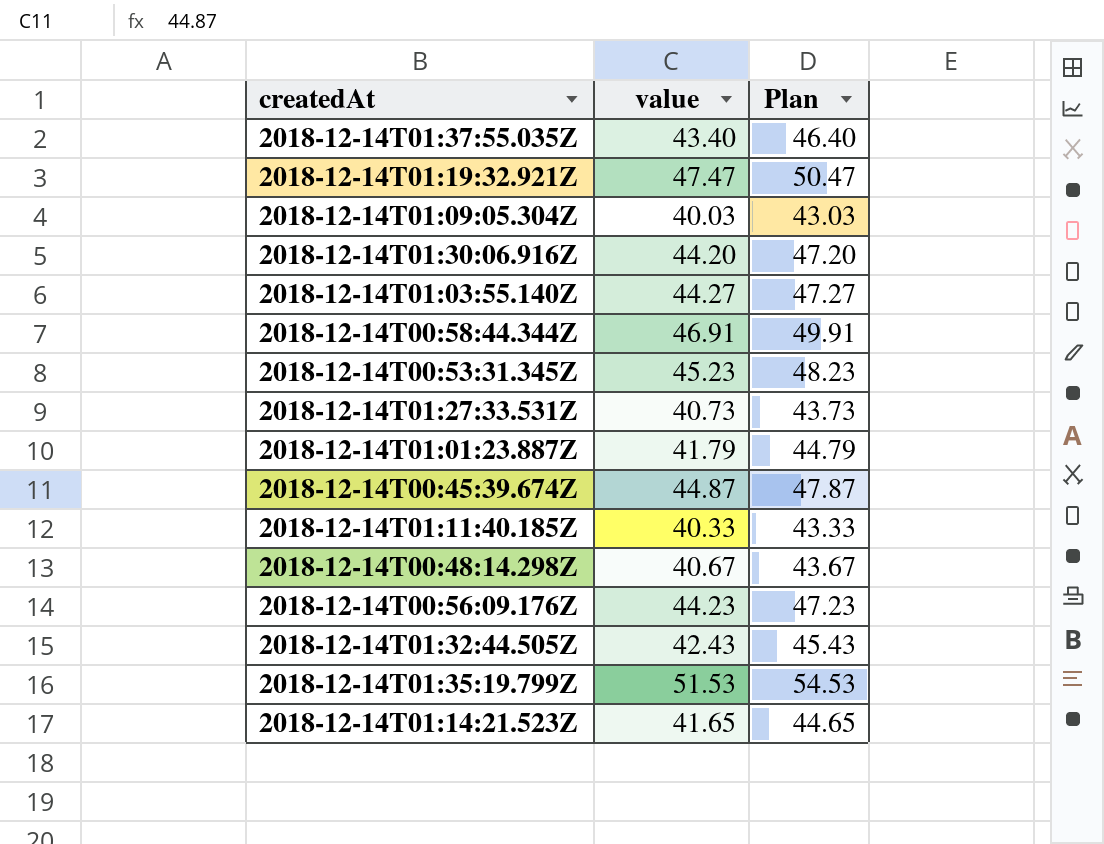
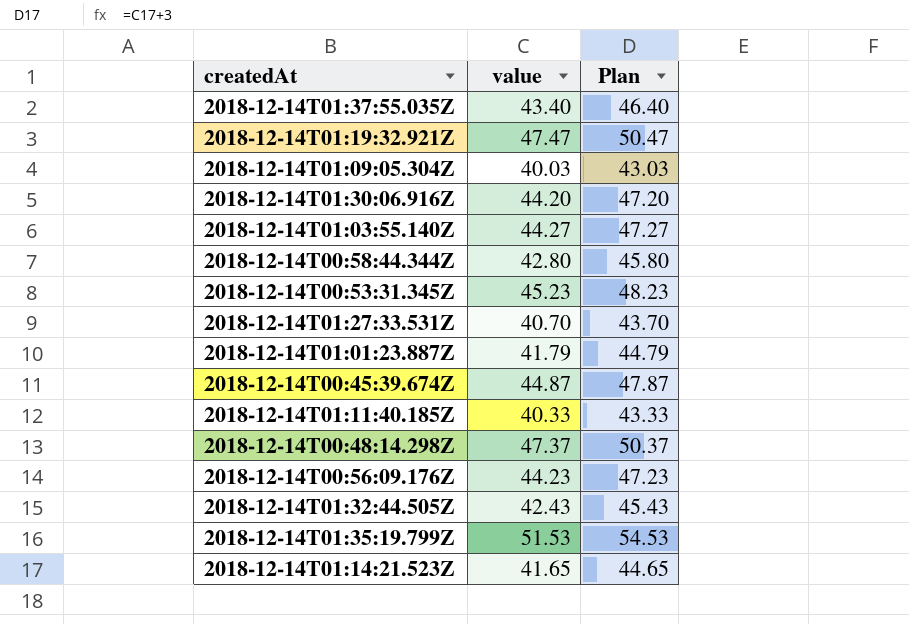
2018-12-14T00:58:44.344Z | value: 46.91 -> 42.80
2018-12-14T00:58:44.344Z | Plan: 49.91 -> 45.80
2018-12-14T01:27:33.531Z | value: 40.73 -> 40.70
2018-12-14T01:27:33.531Z | Plan: 43.73 -> 43.70
2018-12-14T00:48:14.298Z | value: 40.67 -> 47.37
2018-12-14T00:48:14.298Z | Plan: 43.67 -> 50.37

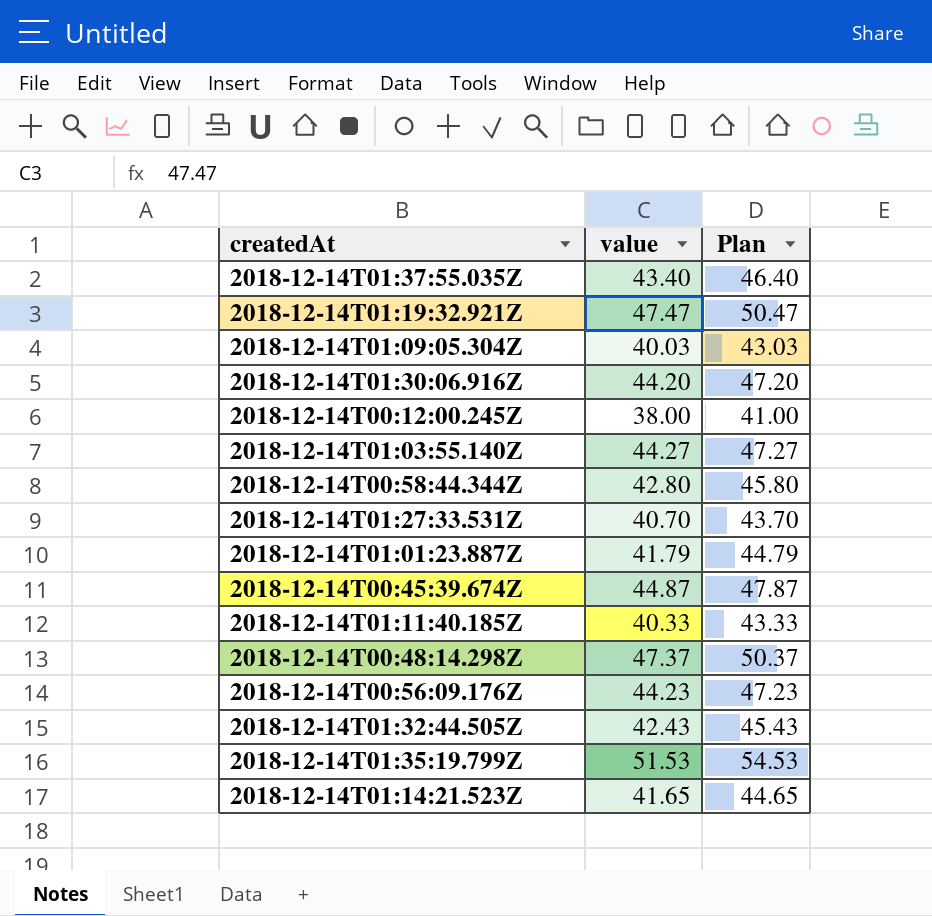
row 2018-12-14T00:53:31.345Z: 45.23 | 48.23 -> none
row 2018-12-14T00:12:00.245Z: none -> 38.00 | 41.00

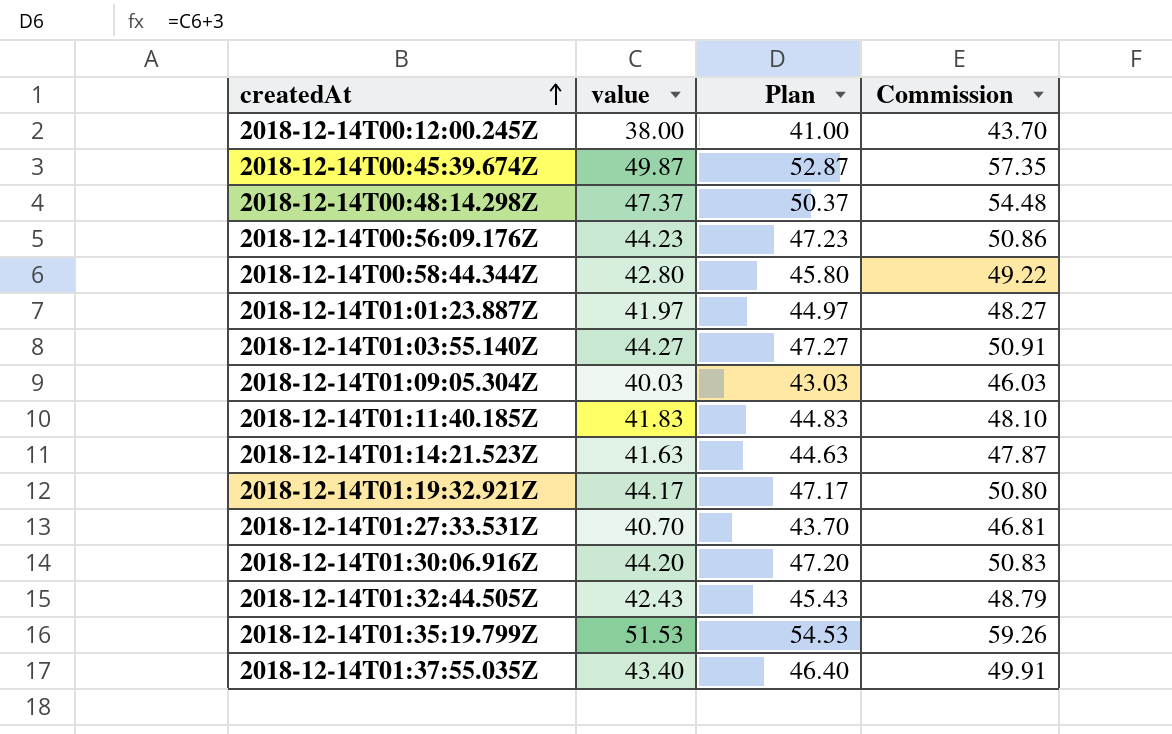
row order: none -> createdAt ascending
column Commission | formula: none -> [value] * 1.15
2018-12-14T00:45:39.674Z | value: 44.87 -> 49.87
2018-12-14T00:45:39.674Z | Plan: 47.87 -> 52.87
2018-12-14T01:01:23.887Z | value: 41.79 -> 41.97
2018-12-14T01:01:23.887Z | Plan: 44.79 -> 44.97
2018-12-14T01:11:40.185Z | value: 40.33 -> 41.83
2018-12-14T01:11:40.185Z | Plan: 43.33 -> 44.83
2018-12-14T01:14:21.523Z | value: 41.65 -> 41.63
2018-12-14T01:14:21.523Z | Plan: 44.65 -> 44.63
2018-12-14T01:19:32.921Z | value: 47.47 -> 44.17
2018-12-14T01:19:32.921Z | Plan: 50.47 -> 47.17

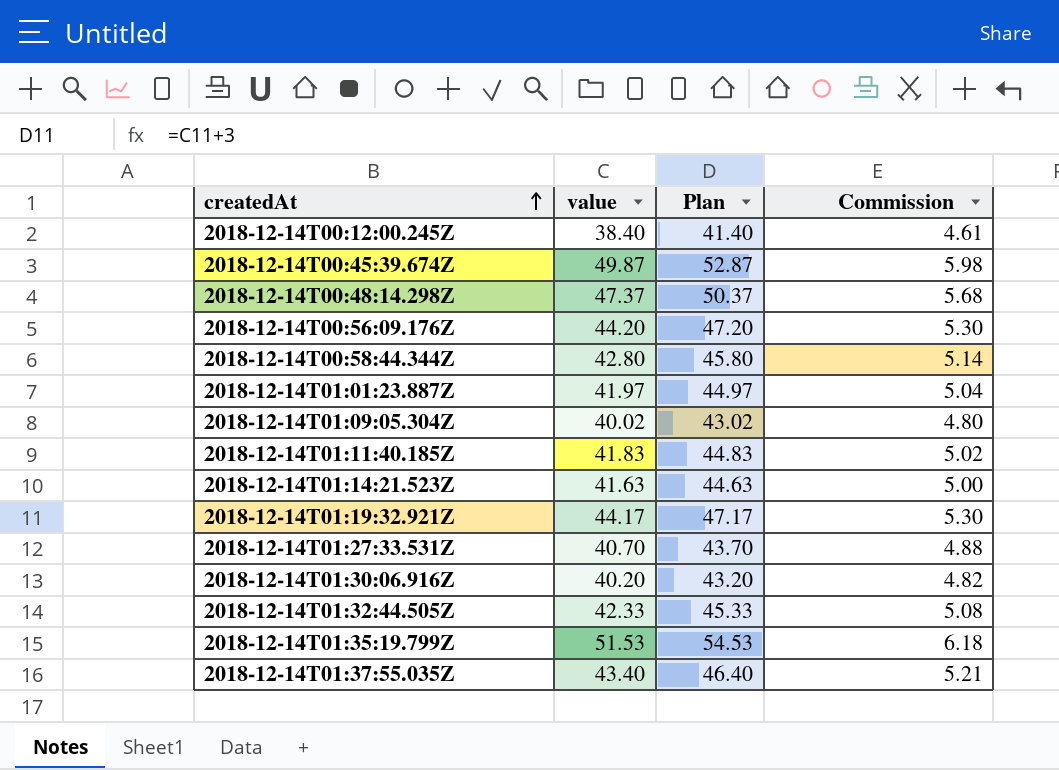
column Commission | formula: [value] * 1.15 -> [value] * 0.12
row 2018-12-14T01:03:55.140Z: 44.27 | 47.27 | 50.91 -> none
2018-12-14T00:12:00.245Z | value: 38.00 -> 38.40
2018-12-14T00:12:00.245Z | Plan: 41.00 -> 41.40
2018-12-14T00:56:09.176Z | value: 44.23 -> 44.20
2018-12-14T00:56:09.176Z | Plan: 47.23 -> 47.20
2018-12-14T01:09:05.304Z | value: 40.03 -> 40.02
2018-12-14T01:09:05.304Z | Plan: 43.03 -> 43.02
2018-12-14T01:30:06.916Z | value: 44.20 -> 40.20
2018-12-14T01:30:06.916Z | Plan: 47.20 -> 43.20
2018-12-14T01:32:44.505Z | value: 42.43 -> 42.33
2018-12-14T01:32:44.505Z | Plan: 45.43 -> 45.33

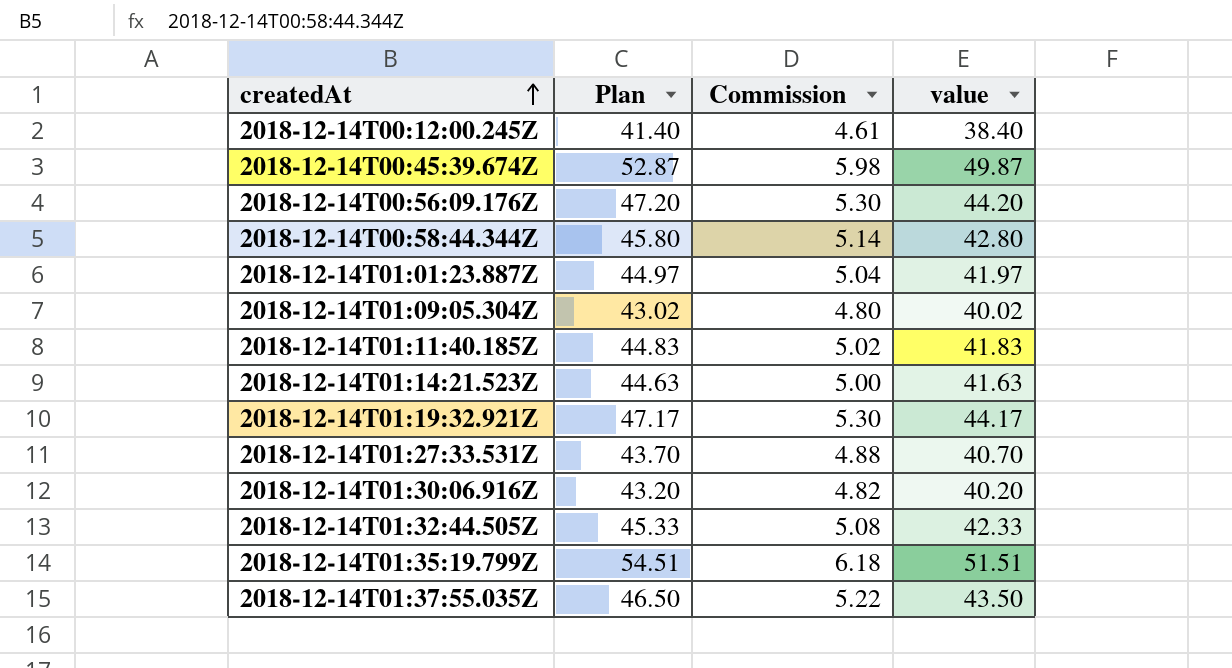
column value | position: 2 -> 4
row 2018-12-14T00:48:14.298Z: 47.37 | 50.37 | 5.68 -> none
2018-12-14T01:35:19.799Z | Plan: 54.53 -> 54.51
2018-12-14T01:35:19.799Z | value: 51.53 -> 51.51
2018-12-14T01:37:55.035Z | Plan: 46.40 -> 46.50
2018-12-14T01:37:55.035Z | Commission: 5.21 -> 5.22
2018-12-14T01:37:55.035Z | value: 43.40 -> 43.50

